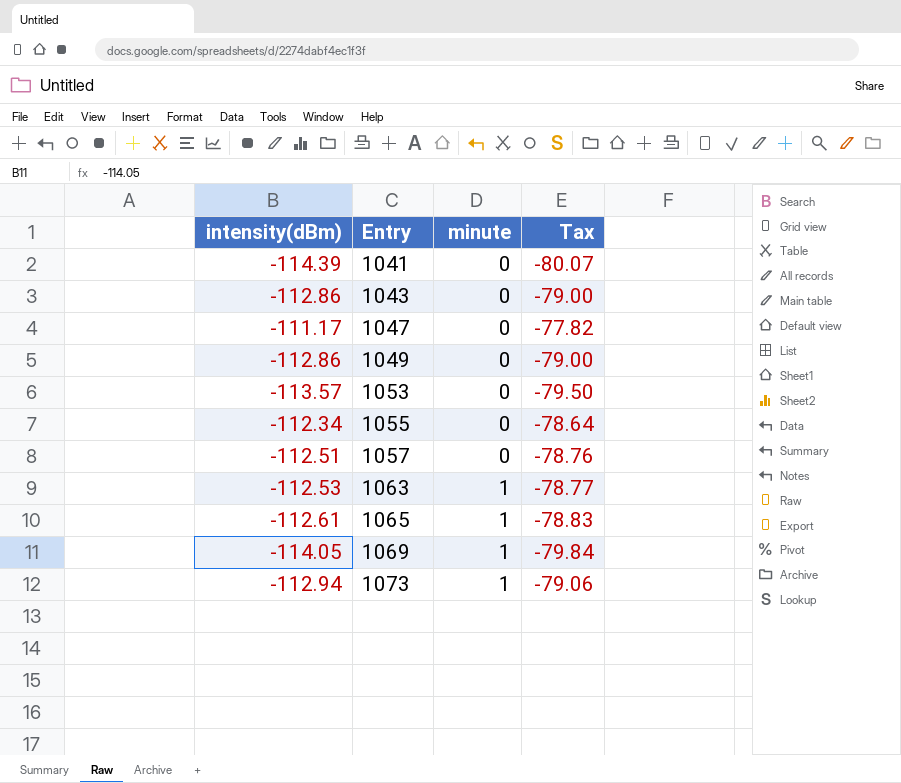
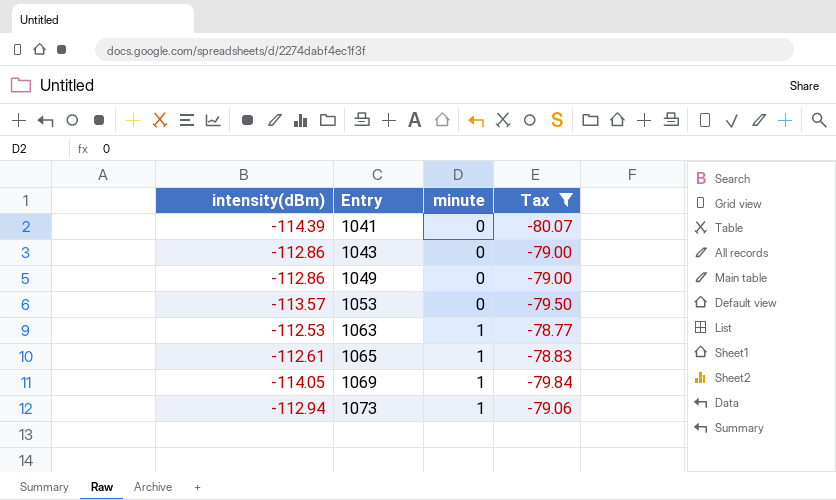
filter: none -> Tax <= -78.77

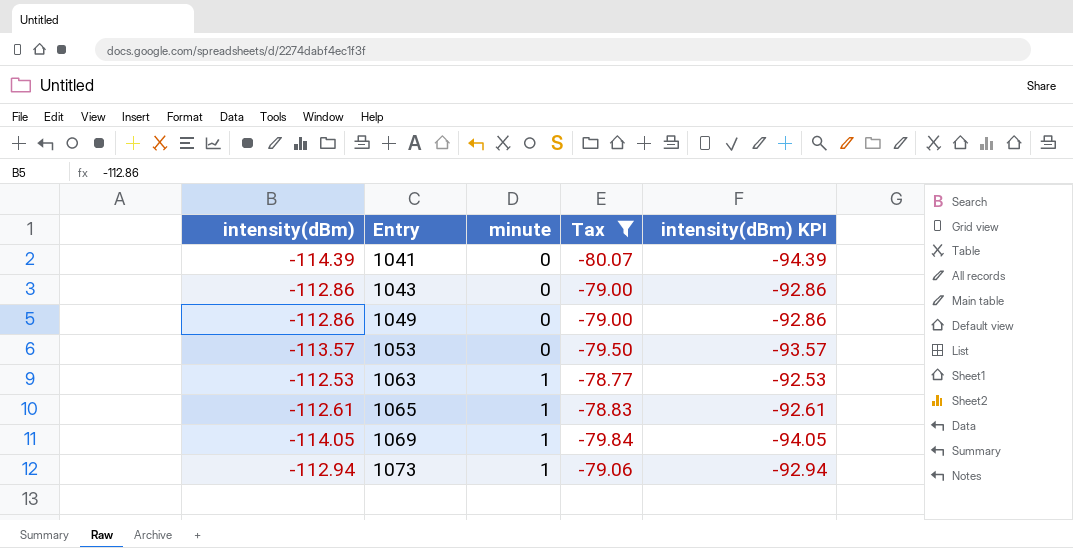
column intensity(dBm) KPI | formula: none -> [intensity(dBm)] + 20

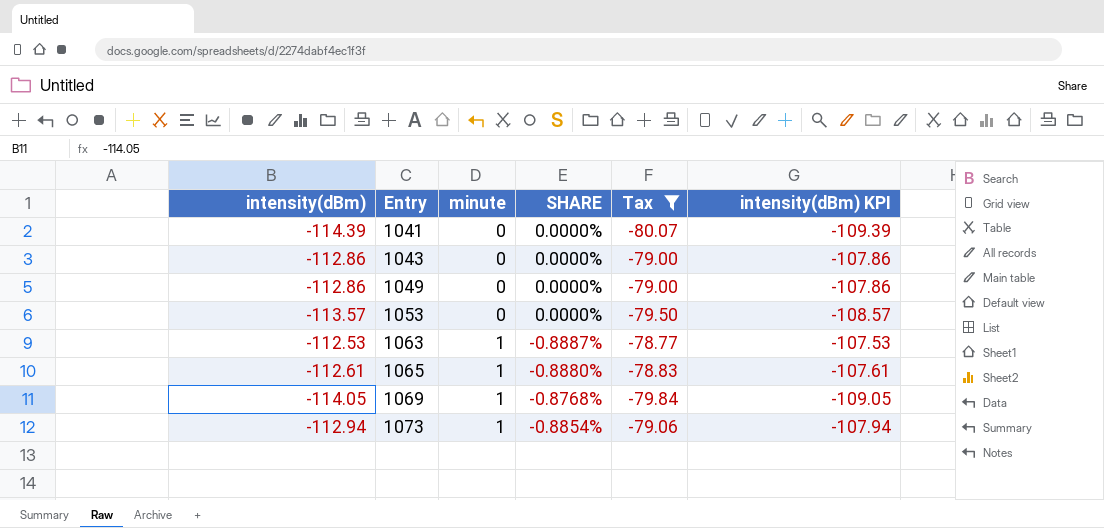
column SHARE | formula: none -> [minute] / [intensity(dBm)]
column intensity(dBm) KPI | formula: [intensity(dBm)] + 20 -> [intensity(dBm)] + 5

